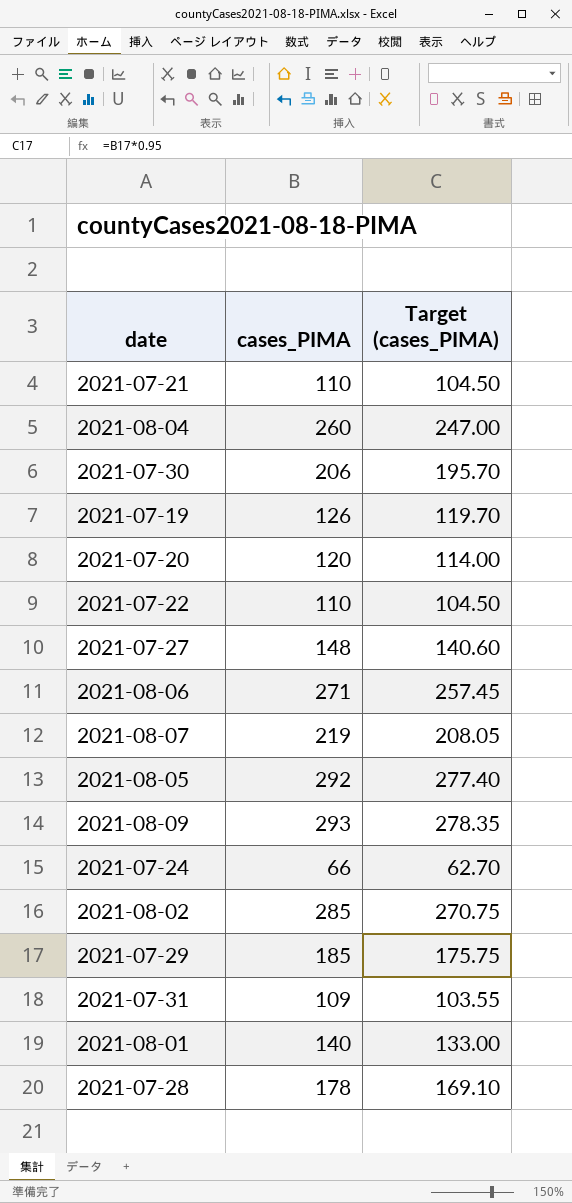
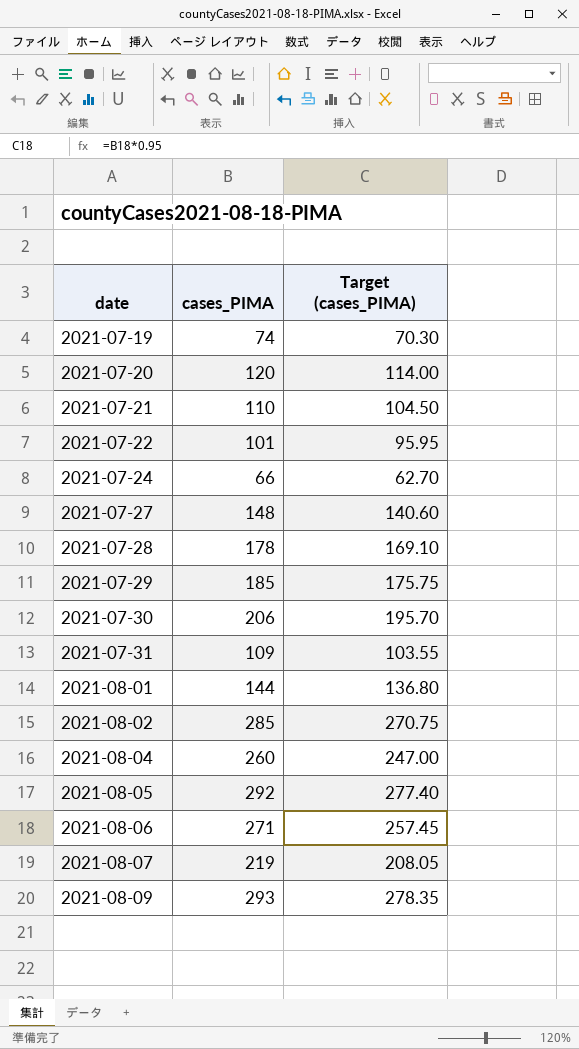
row order: none -> date ascending
2021-07-19 | cases_PIMA: 126 -> 74
2021-07-19 | Target (cases_PIMA): 119.70 -> 70.30
2021-07-22 | cases_PIMA: 110 -> 101
2021-07-22 | Target (cases_PIMA): 104.50 -> 95.95
2021-08-01 | cases_PIMA: 140 -> 144
2021-08-01 | Target (cases_PIMA): 133.00 -> 136.80

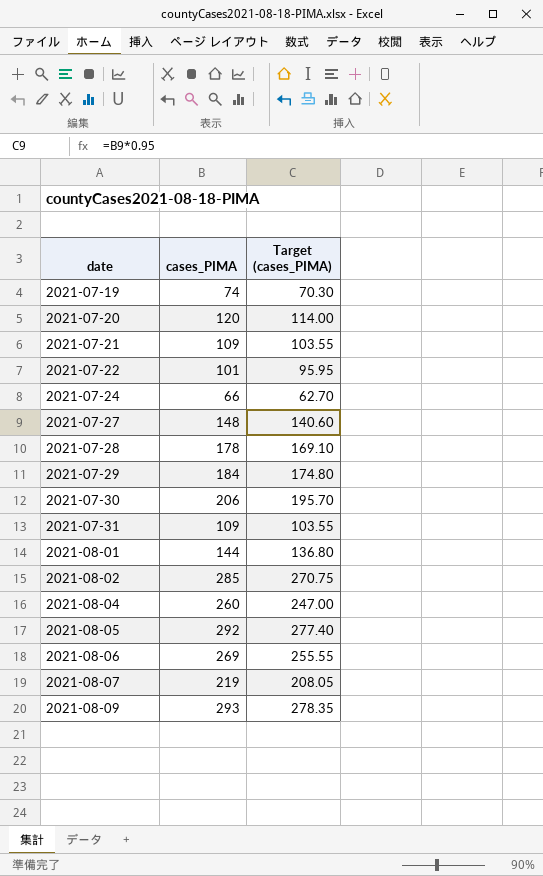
2021-07-21 | cases_PIMA: 110 -> 109
2021-07-21 | Target (cases_PIMA): 104.50 -> 103.55
2021-07-29 | cases_PIMA: 185 -> 184
2021-07-29 | Target (cases_PIMA): 175.75 -> 174.80
2021-08-06 | cases_PIMA: 271 -> 269
2021-08-06 | Target (cases_PIMA): 257.45 -> 255.55

